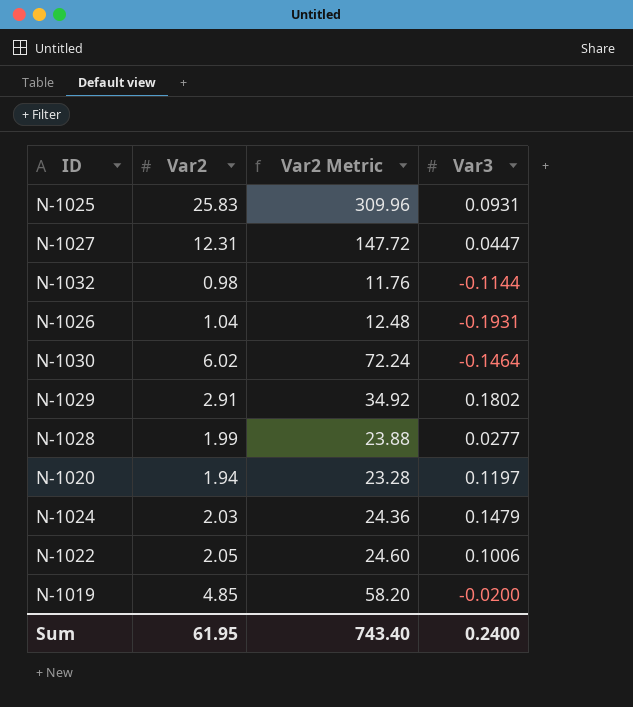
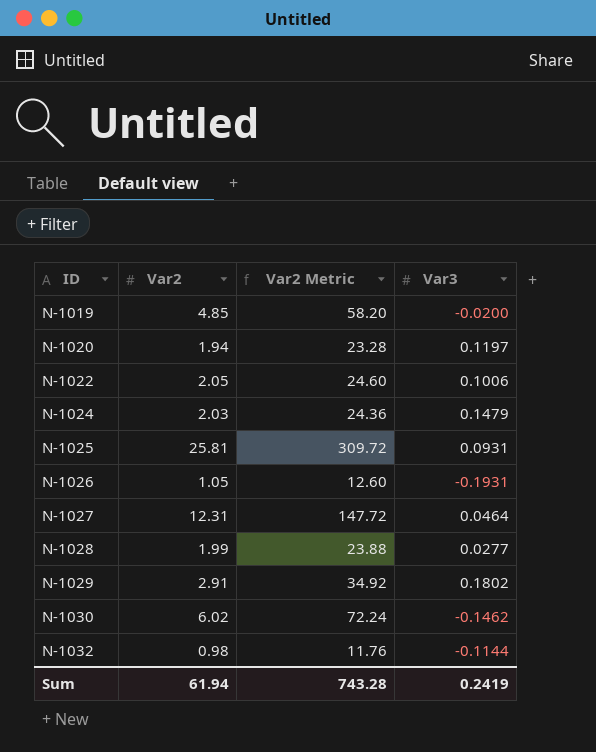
row order: none -> ID ascending
N-1025 | Var2: 25.83 -> 25.81
N-1025 | Var2 Metric: 309.96 -> 309.72
N-1026 | Var2: 1.04 -> 1.05
N-1026 | Var2 Metric: 12.48 -> 12.60
N-1027 | Var3: 0.0447 -> 0.0464
N-1030 | Var3: -0.1464 -> -0.1462
Sum | Var2: 61.95 -> 61.94
Sum | Var2 Metric: 743.40 -> 743.28
Sum | Var3: 0.2400 -> 0.2419

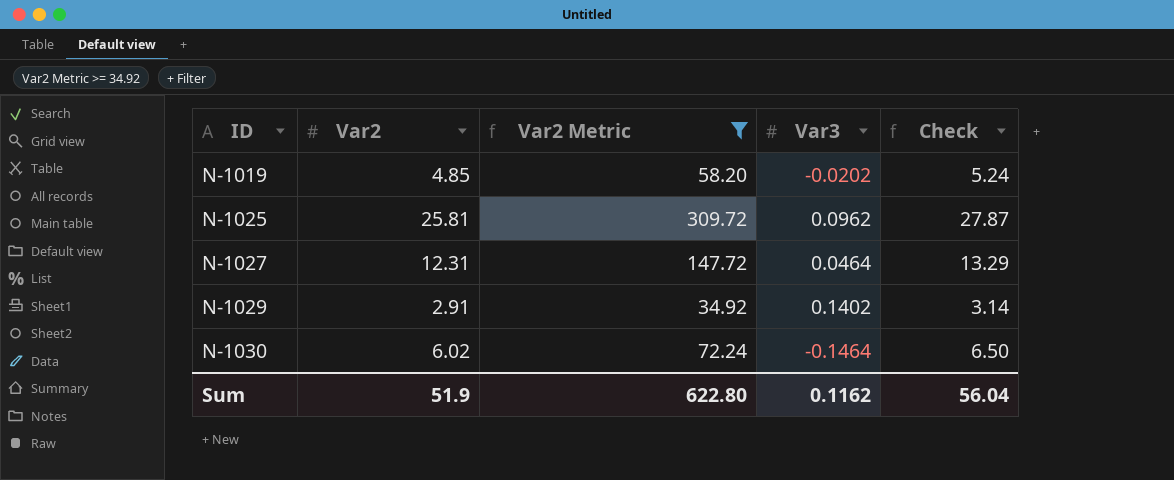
filter: none -> Var2 Metric >= 34.92
column Check | formula: none -> [Var2] * 1.08
N-1019 | Var3: -0.0200 -> -0.0202
N-1025 | Var3: 0.0931 -> 0.0962
N-1029 | Var3: 0.1802 -> 0.1402
N-1030 | Var3: -0.1462 -> -0.1464
Sum | Var2: 61.94 -> 51.9
Sum | Var2 Metric: 743.28 -> 622.80
Sum | Var3: 0.2419 -> 0.1162

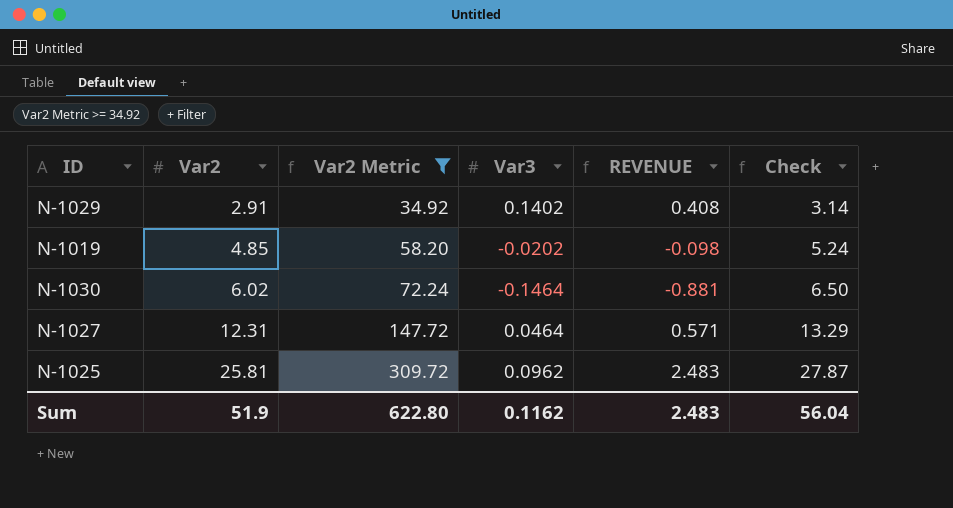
row order: ID ascending -> Var2 ascending
column REVENUE | formula: none -> [Var2] * [Var3]

